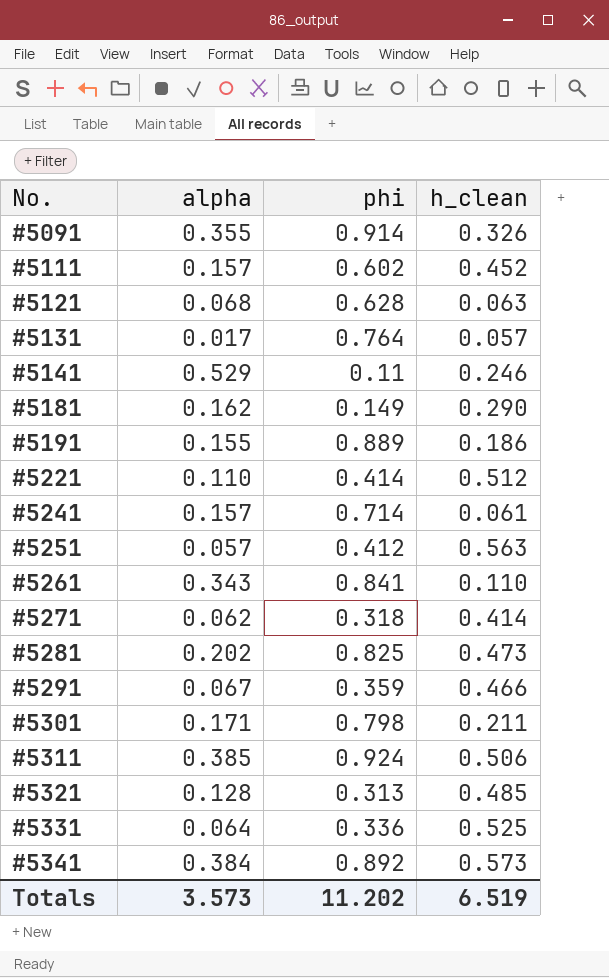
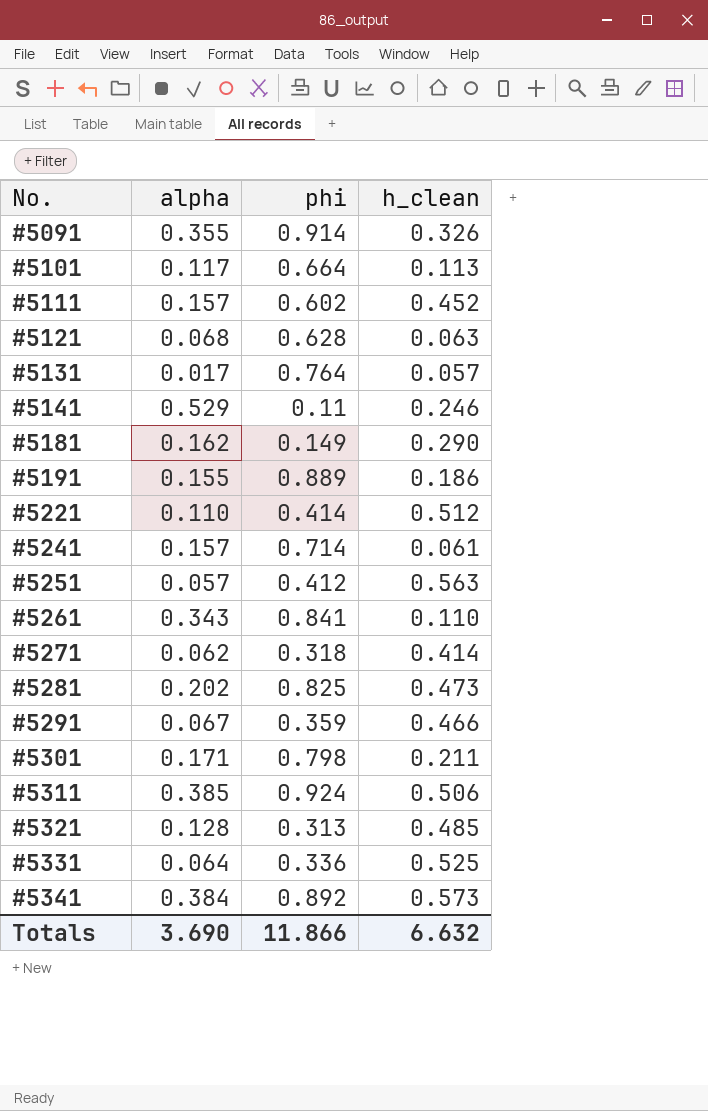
row #5101: none -> 0.117 | 0.664 | 0.113
Totals | alpha: 3.573 -> 3.690
Totals | phi: 11.202 -> 11.866
Totals | h_clean: 6.519 -> 6.632

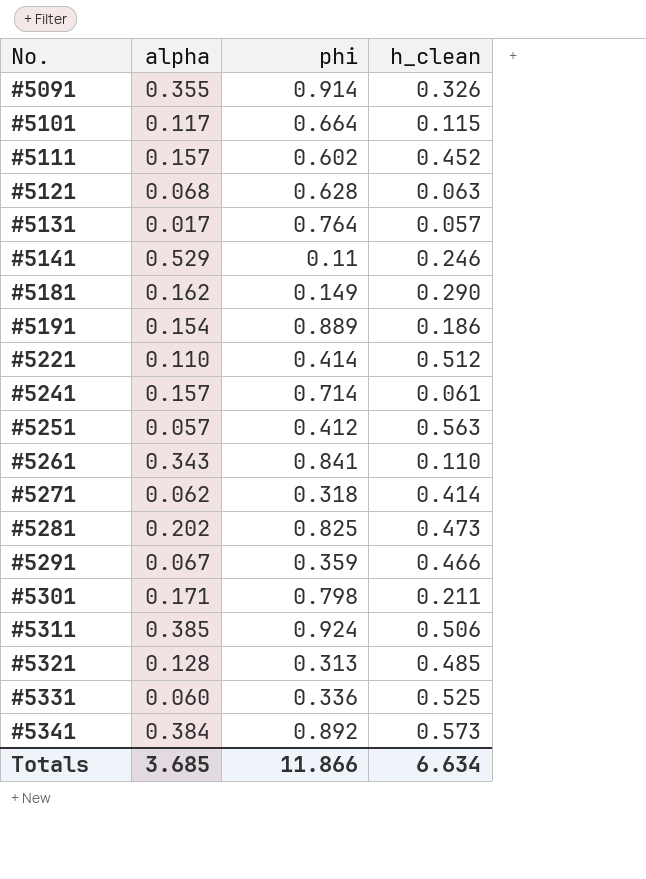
#5101 | h_clean: 0.113 -> 0.115
#5191 | alpha: 0.155 -> 0.154
#5331 | alpha: 0.064 -> 0.060
Totals | alpha: 3.690 -> 3.685
Totals | h_clean: 6.632 -> 6.634

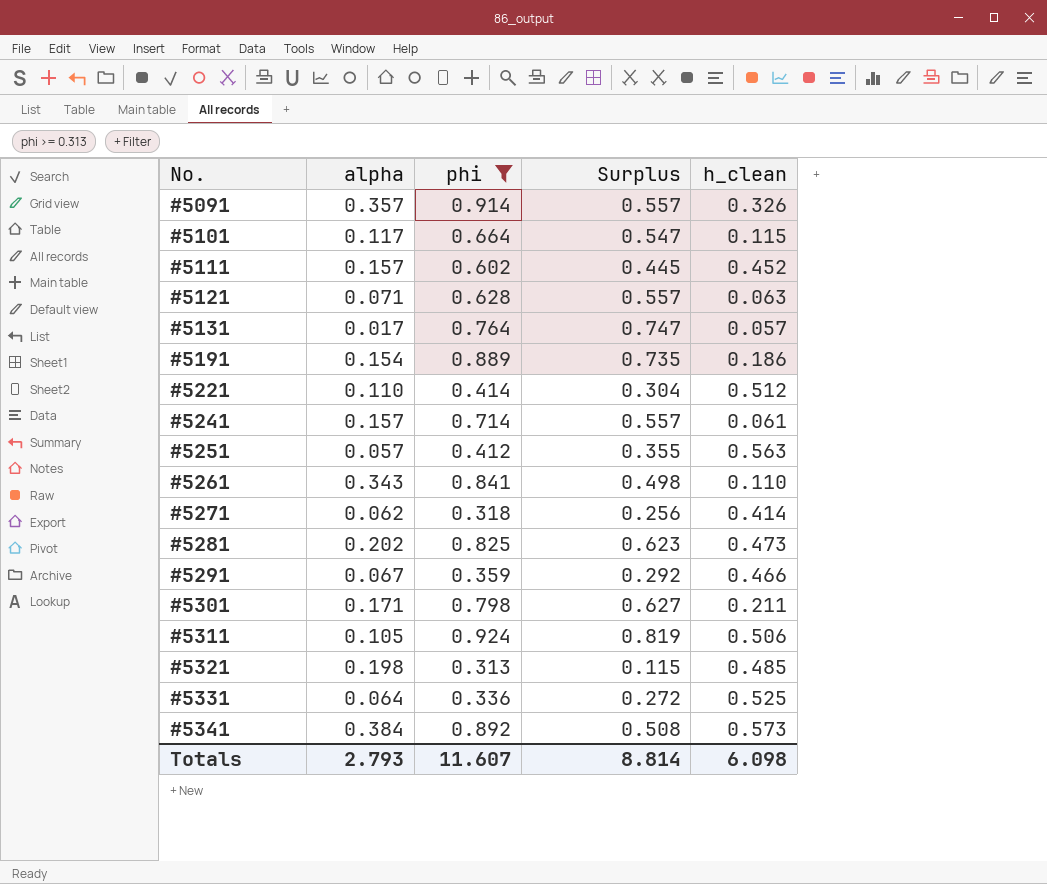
filter: none -> phi >= 0.313
column Surplus | formula: none -> [phi] - [alpha]
#5091 | alpha: 0.355 -> 0.357
#5121 | alpha: 0.068 -> 0.071
#5311 | alpha: 0.385 -> 0.105
#5321 | alpha: 0.128 -> 0.198
#5331 | alpha: 0.060 -> 0.064
Totals | alpha: 3.685 -> 2.793
Totals | phi: 11.866 -> 11.607
Totals | h_clean: 6.634 -> 6.098

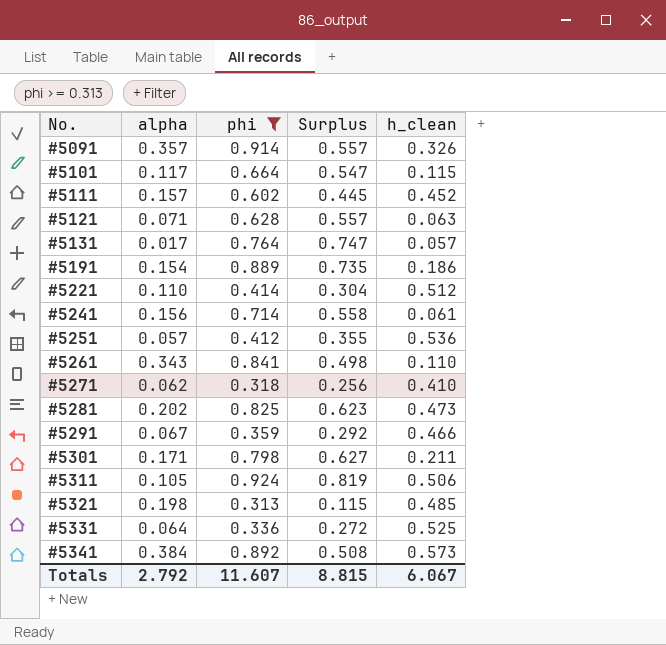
#5241 | alpha: 0.157 -> 0.156
#5241 | Surplus: 0.557 -> 0.558
#5251 | h_clean: 0.563 -> 0.536
#5271 | h_clean: 0.414 -> 0.410
Totals | alpha: 2.793 -> 2.792
Totals | Surplus: 8.814 -> 8.815
Totals | h_clean: 6.098 -> 6.067

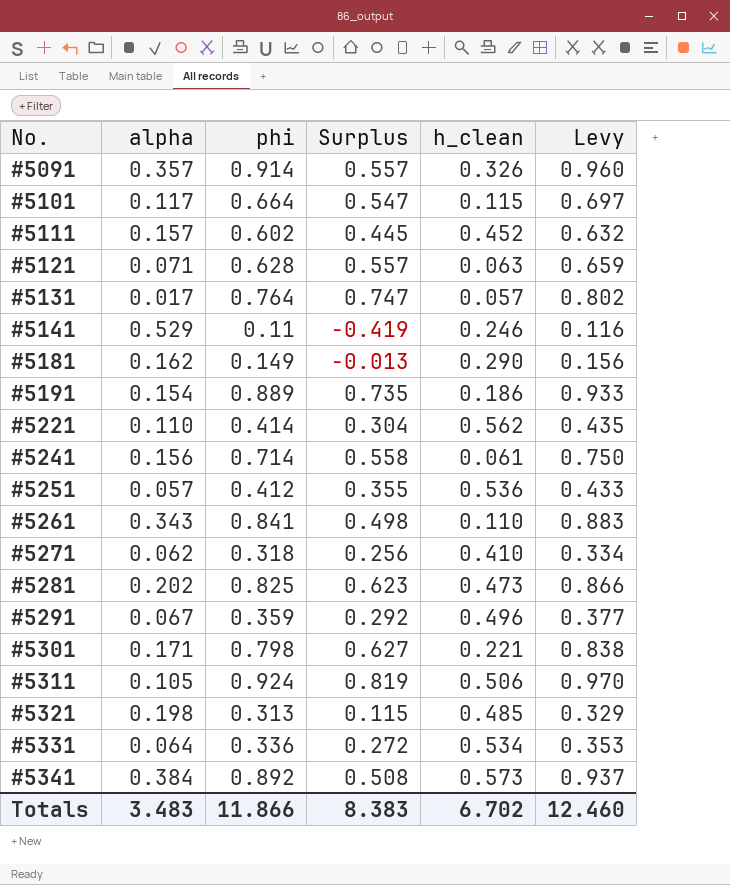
filter: phi >= 0.313 -> none
column Levy | formula: none -> [phi] * 1.05
#5221 | h_clean: 0.512 -> 0.562
#5291 | h_clean: 0.466 -> 0.496
#5301 | h_clean: 0.211 -> 0.221
#5331 | h_clean: 0.525 -> 0.534
Totals | alpha: 2.792 -> 3.483
Totals | phi: 11.607 -> 11.866
Totals | Surplus: 8.815 -> 8.383
Totals | h_clean: 6.067 -> 6.702

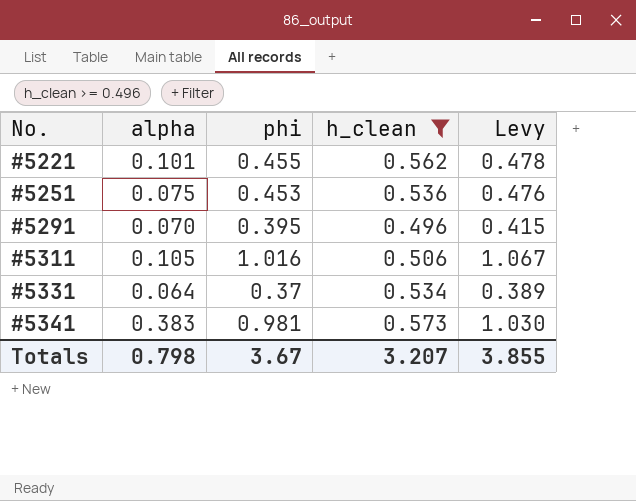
filter: none -> h_clean >= 0.496
column Surplus | formula: [phi] - [alpha] -> none
#5221 | alpha: 0.110 -> 0.101
#5221 | phi: 0.414 -> 0.455
#5221 | Levy: 0.435 -> 0.478
#5251 | alpha: 0.057 -> 0.075
#5251 | phi: 0.412 -> 0.453
#5251 | Levy: 0.433 -> 0.476
#5291 | alpha: 0.067 -> 0.070
#5291 | phi: 0.359 -> 0.395
#5291 | Levy: 0.377 -> 0.415
#5311 | phi: 0.924 -> 1.016
#5311 | Levy: 0.970 -> 1.067
#5331 | phi: 0.336 -> 0.37
#5331 | Levy: 0.353 -> 0.389
#5341 | alpha: 0.384 -> 0.383
#5341 | phi: 0.892 -> 0.981
#5341 | Levy: 0.937 -> 1.030
Totals | alpha: 3.483 -> 0.798
Totals | phi: 11.866 -> 3.67
Totals | h_clean: 6.702 -> 3.207
Totals | Levy: 12.460 -> 3.855

